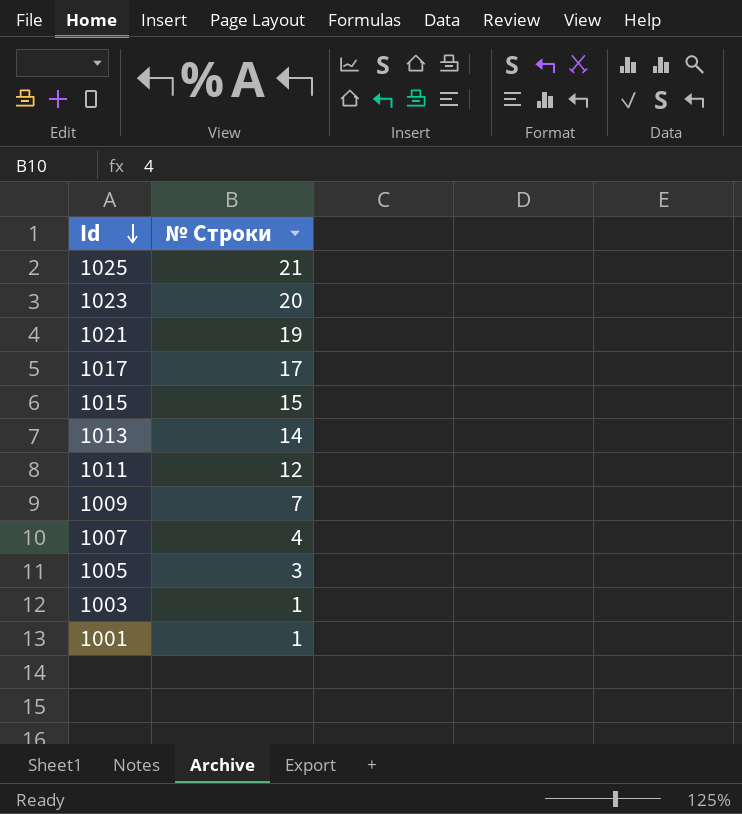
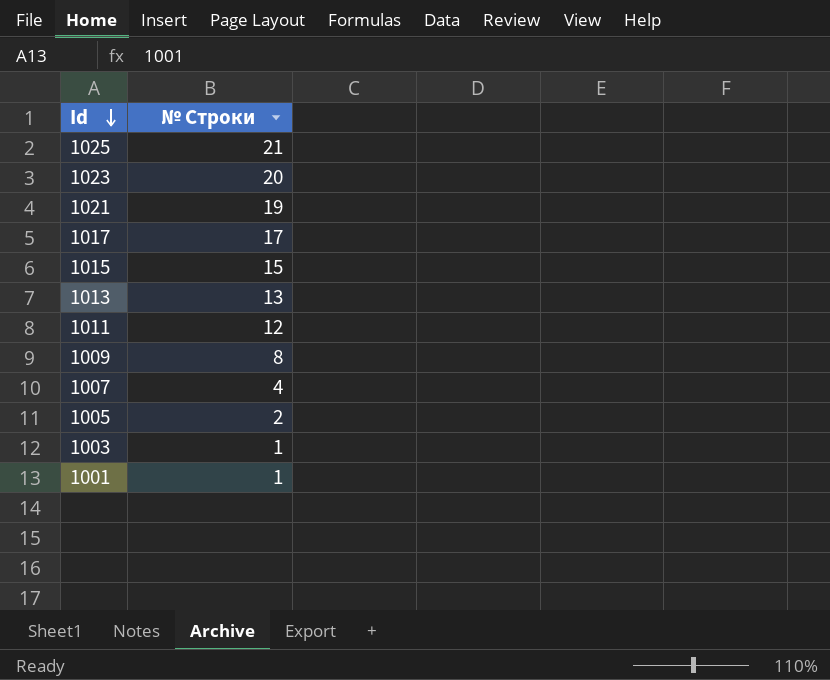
1013 | № Строки: 14 -> 13
1009 | № Строки: 7 -> 8
1005 | № Строки: 3 -> 2

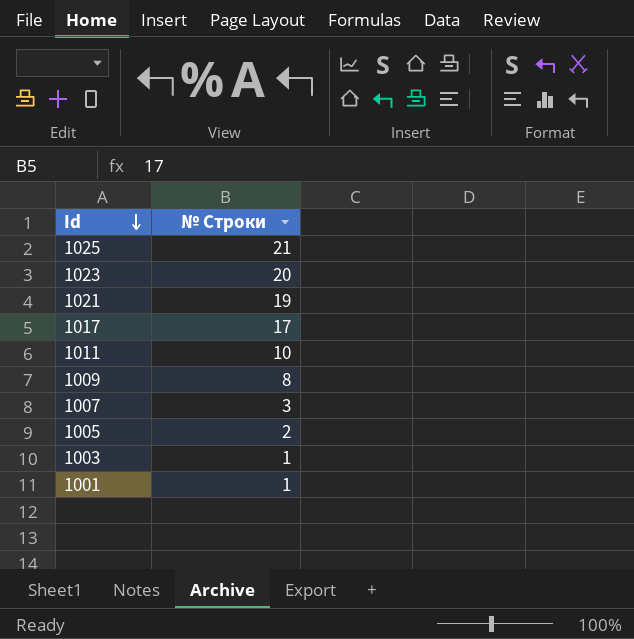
row 1015: 15 -> none
row 1013: 13 -> none
1011 | № Строки: 12 -> 10
1007 | № Строки: 4 -> 3

